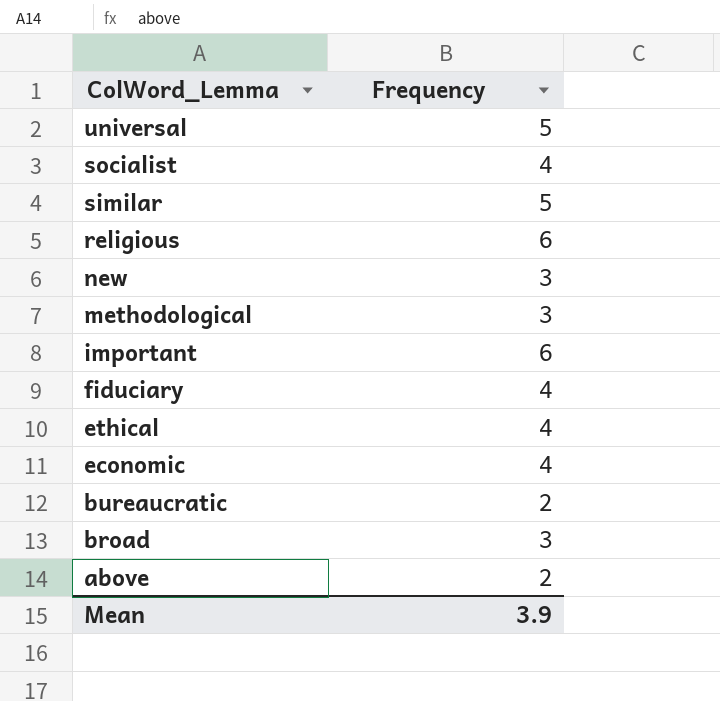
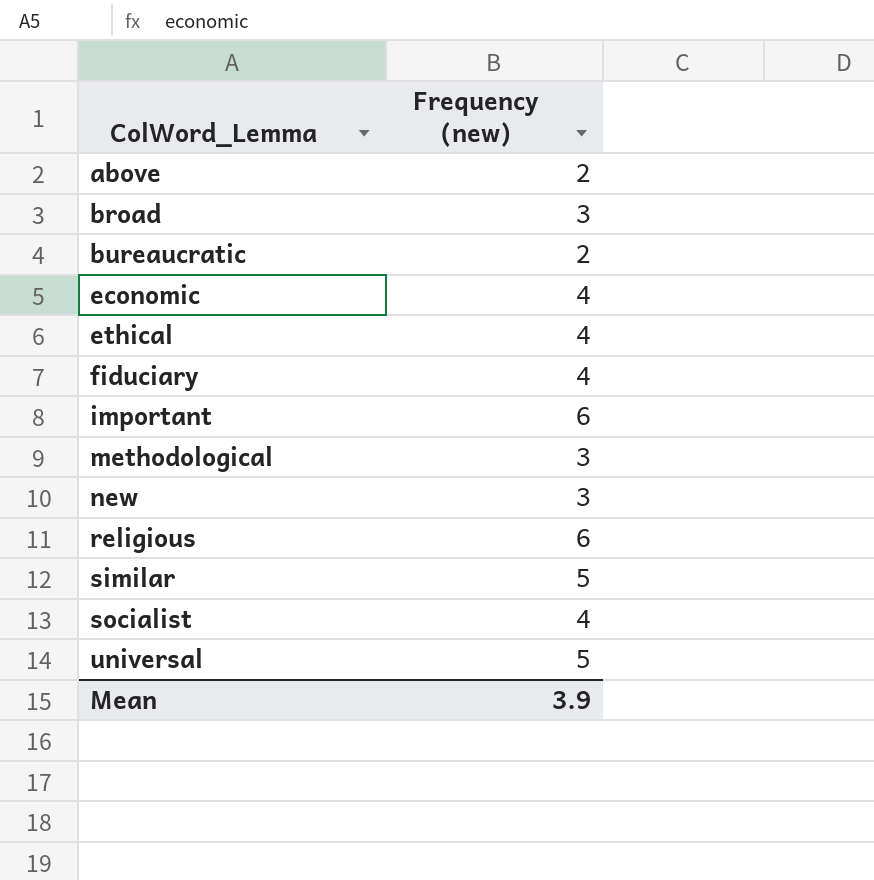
row order: ColWord_Lemma descending -> ColWord_Lemma ascending
column name: Frequency -> Frequency (new)

